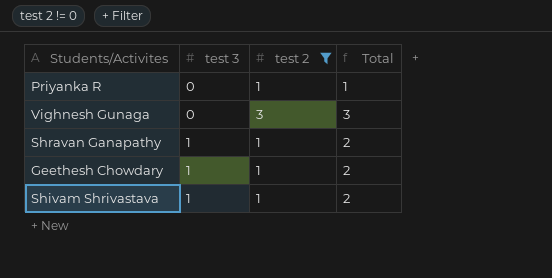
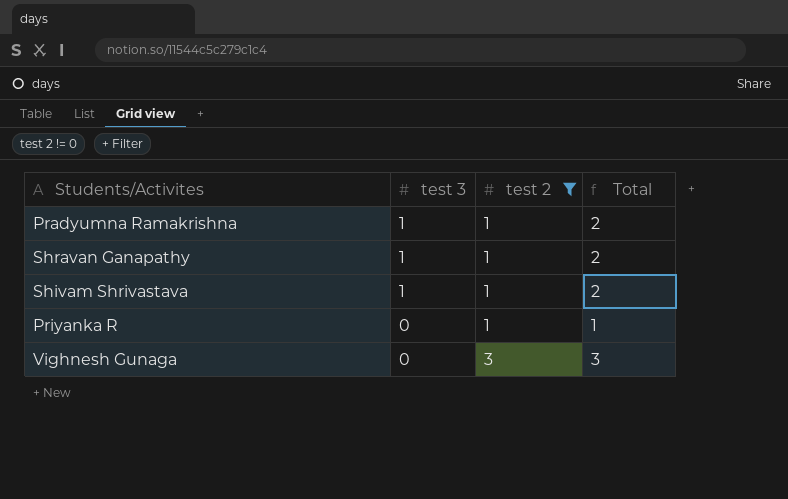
row order: test 3 ascending -> test 3 descending
row Geethesh Chowdary: 1 | 1 | 2 -> none
row Pradyumna Ramakrishna: none -> 1 | 1 | 2

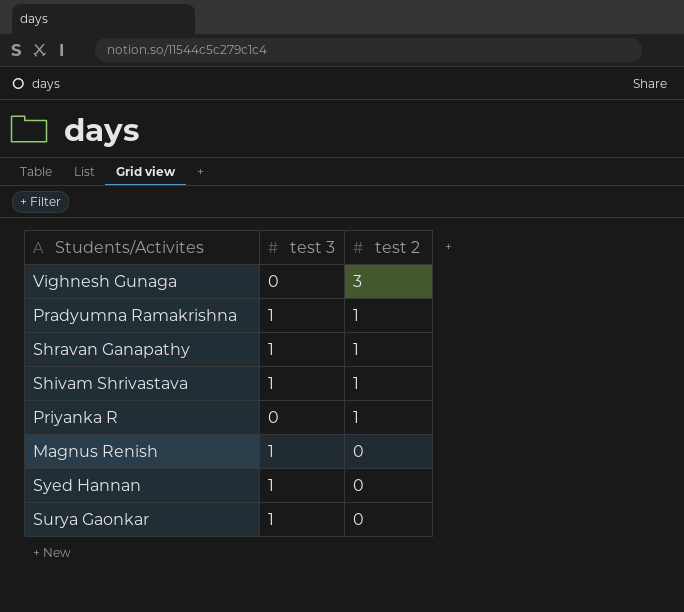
filter: test 2 != 0 -> none
row order: test 3 descending -> test 2 descending
column Total | formula: [test 3] + [test 2] -> none

